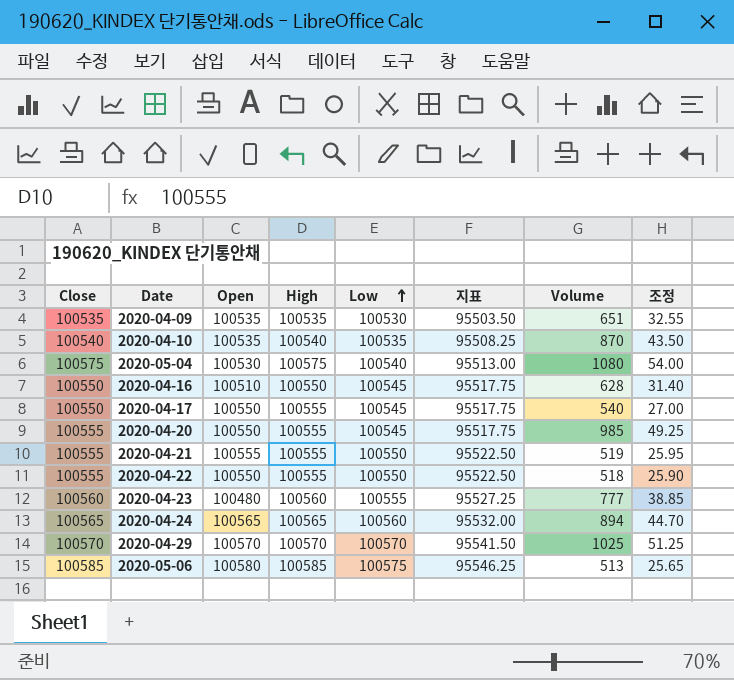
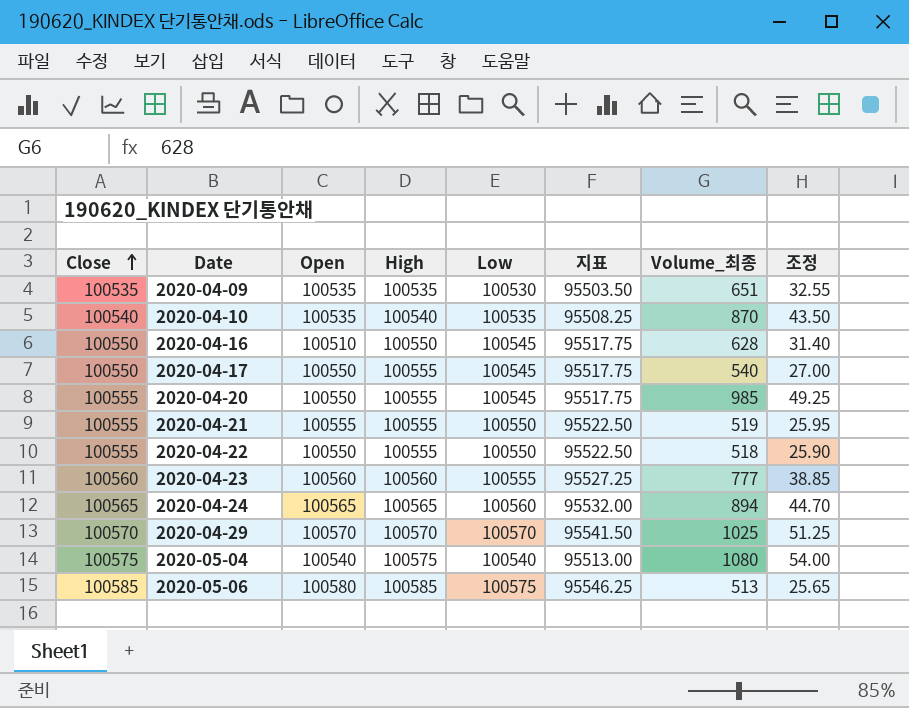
row order: Low ascending -> Close ascending
column name: Volume -> Volume_최종
2020-04-23 | Open: 100480 -> 100560
2020-05-04 | Open: 100530 -> 100540

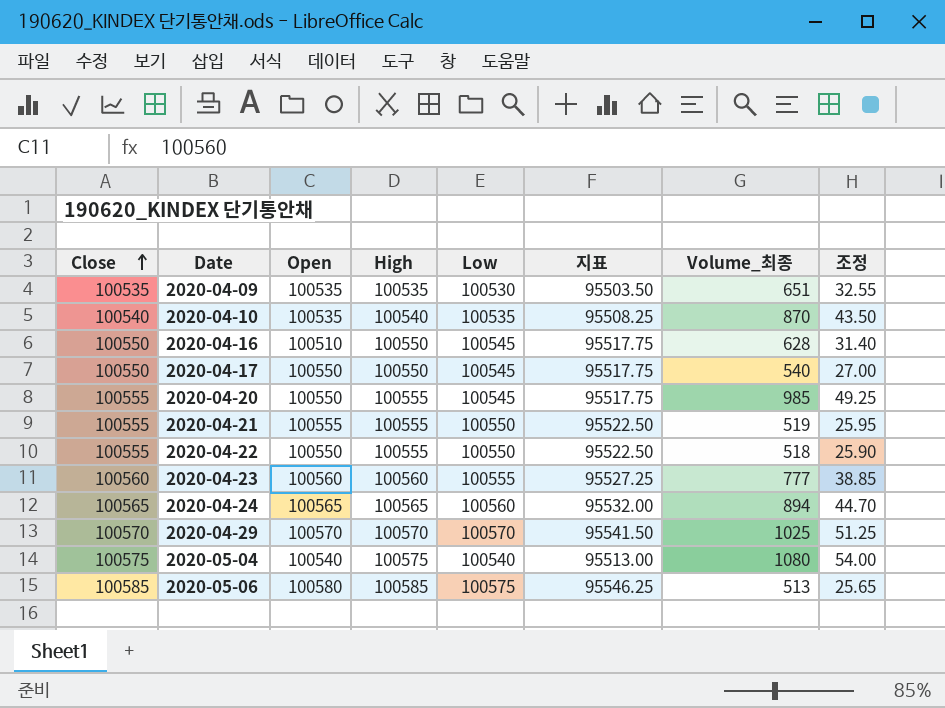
2020-04-17 | High: 100555 -> 100550

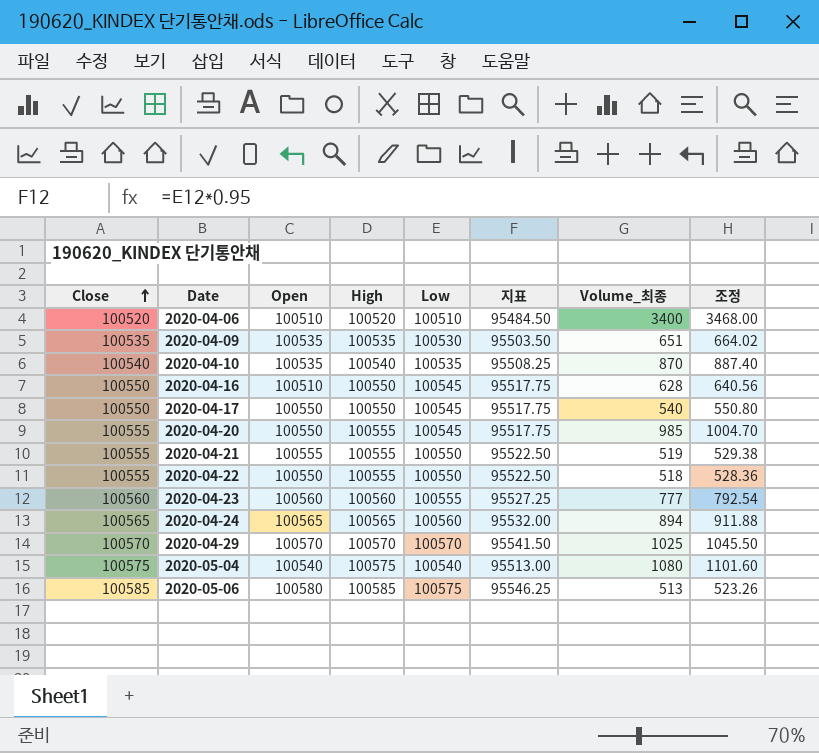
column 조정 | formula: [Volume_최종] * 0.05 -> [Volume_최종] * 1.02
row 2020-04-06: none -> 100520 | 100510 | 100520 | 100510 | 95484.50 | 3400 | 3468.00

